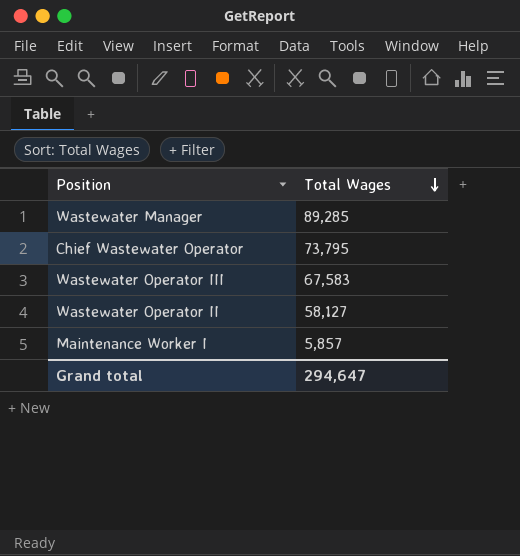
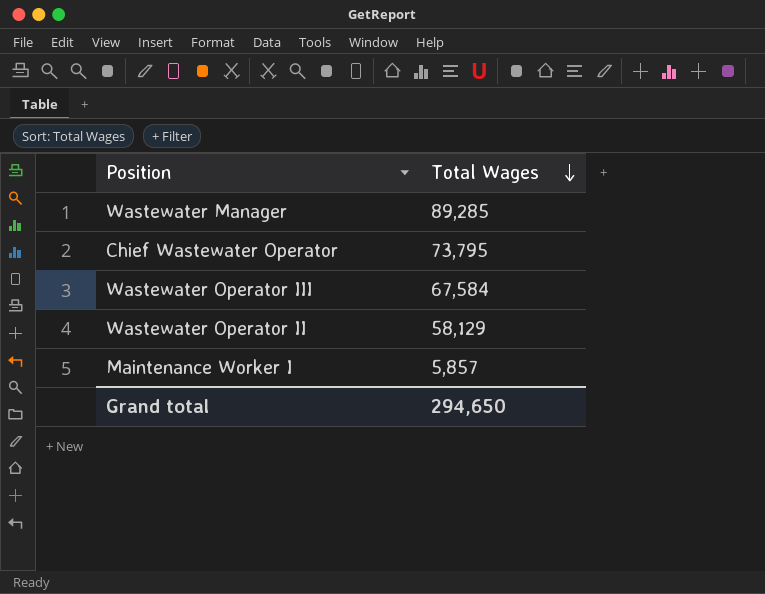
Wastewater Operator III | Total Wages: 67,583 -> 67,584
Wastewater Operator II | Total Wages: 58,127 -> 58,129
Grand total | Total Wages: 294,647 -> 294,650

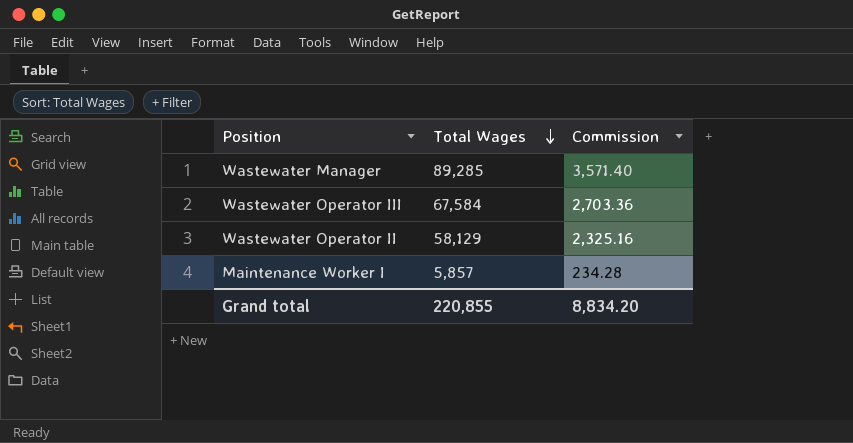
column Commission | formula: none -> [Total Wages] * 0.04
row Chief Wastewater Operator: 73,795 -> none
Grand total | Total Wages: 294,650 -> 220,855

